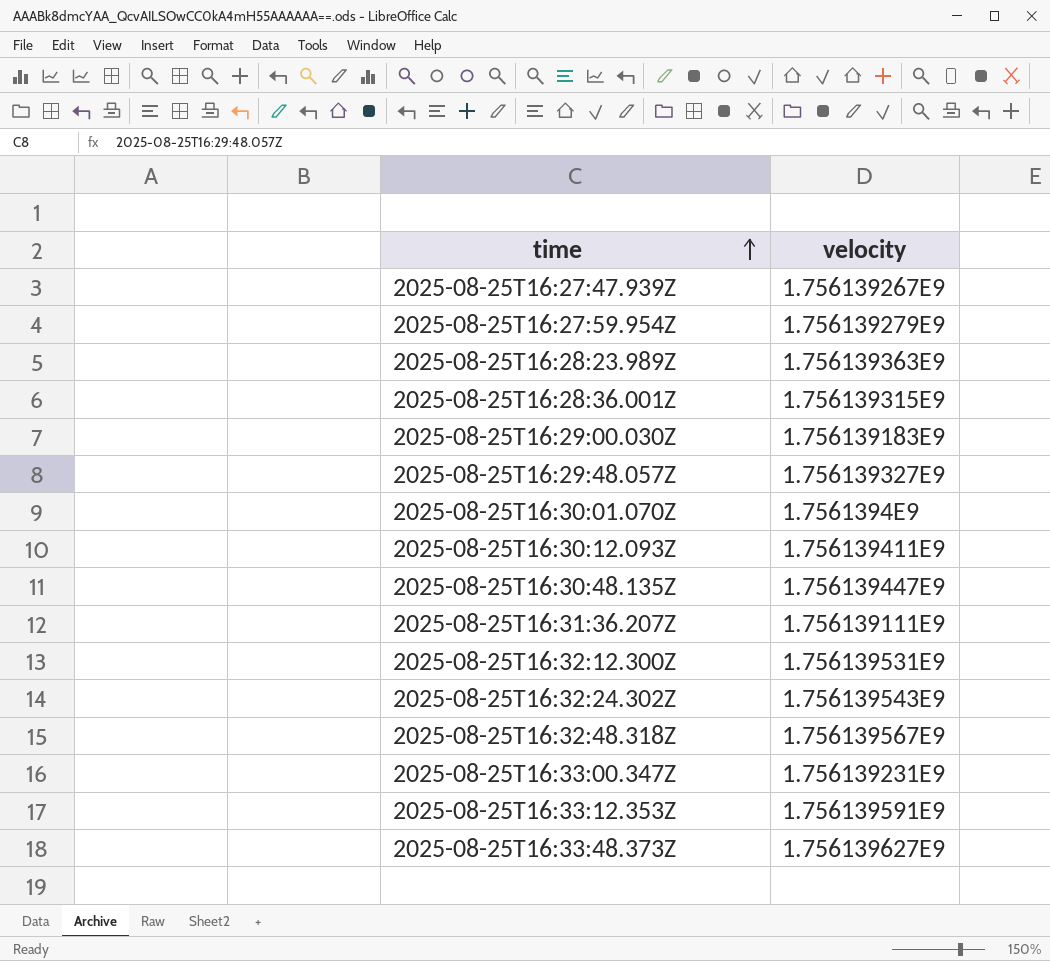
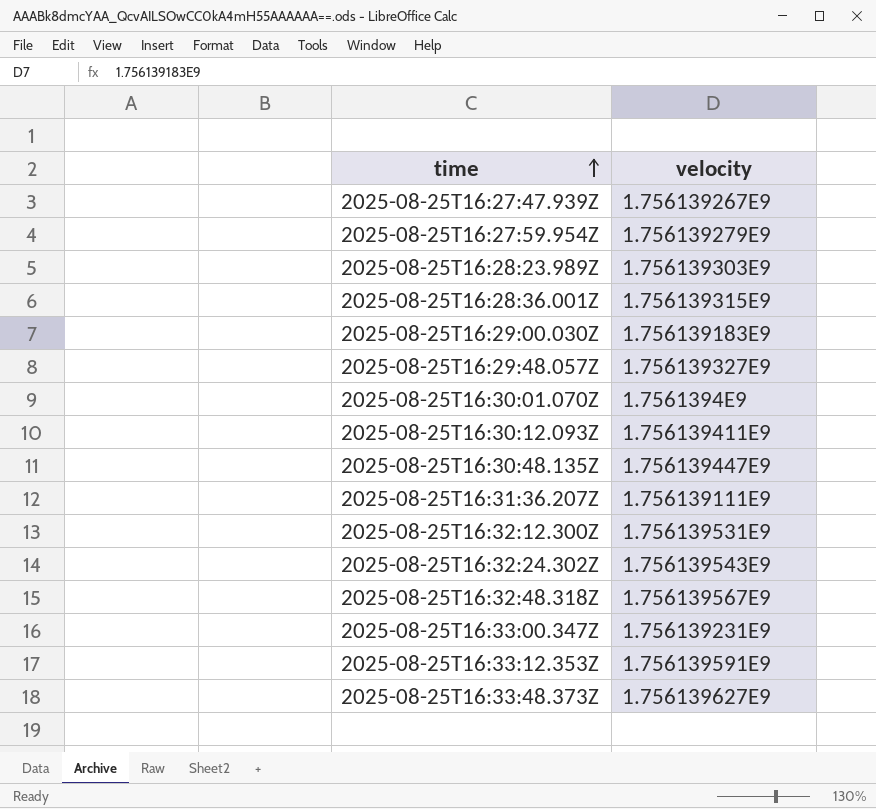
2025-08-25T16:28:23.989Z | velocity: 1.756139363E9 -> 1.756139303E9

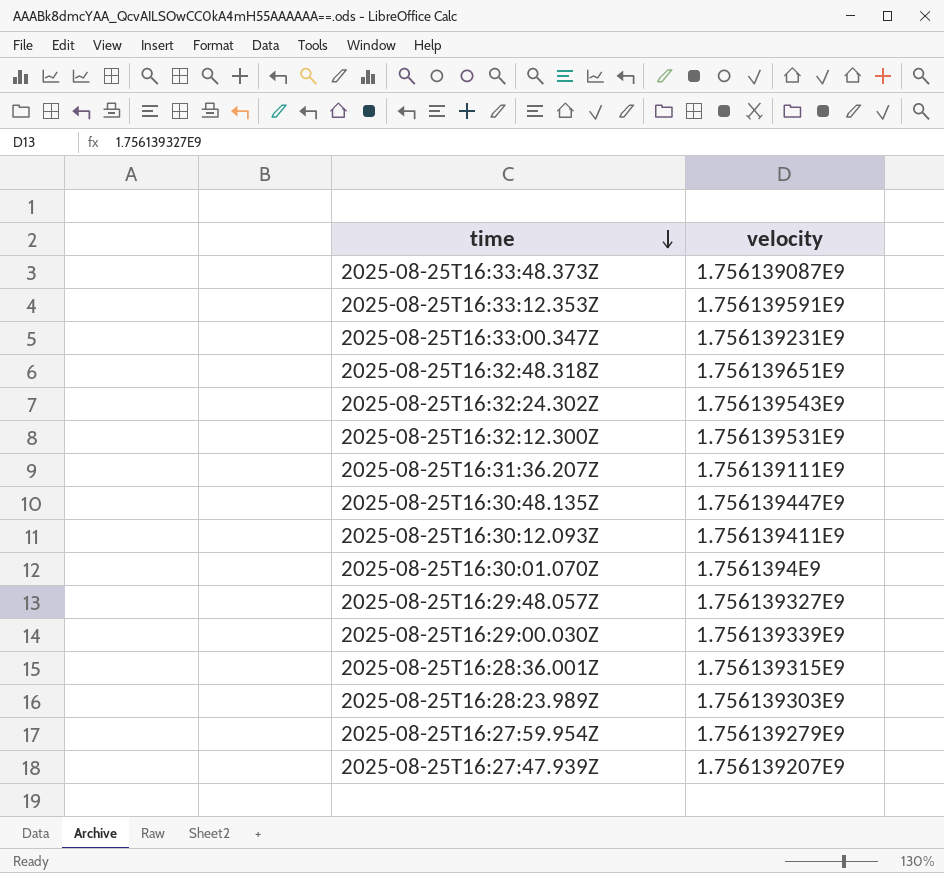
row order: time ascending -> time descending
2025-08-25T16:33:48.373Z | velocity: 1.756139627E9 -> 1.756139087E9
2025-08-25T16:32:48.318Z | velocity: 1.756139567E9 -> 1.756139651E9
2025-08-25T16:29:00.030Z | velocity: 1.756139183E9 -> 1.756139339E9
2025-08-25T16:27:47.939Z | velocity: 1.756139267E9 -> 1.756139207E9

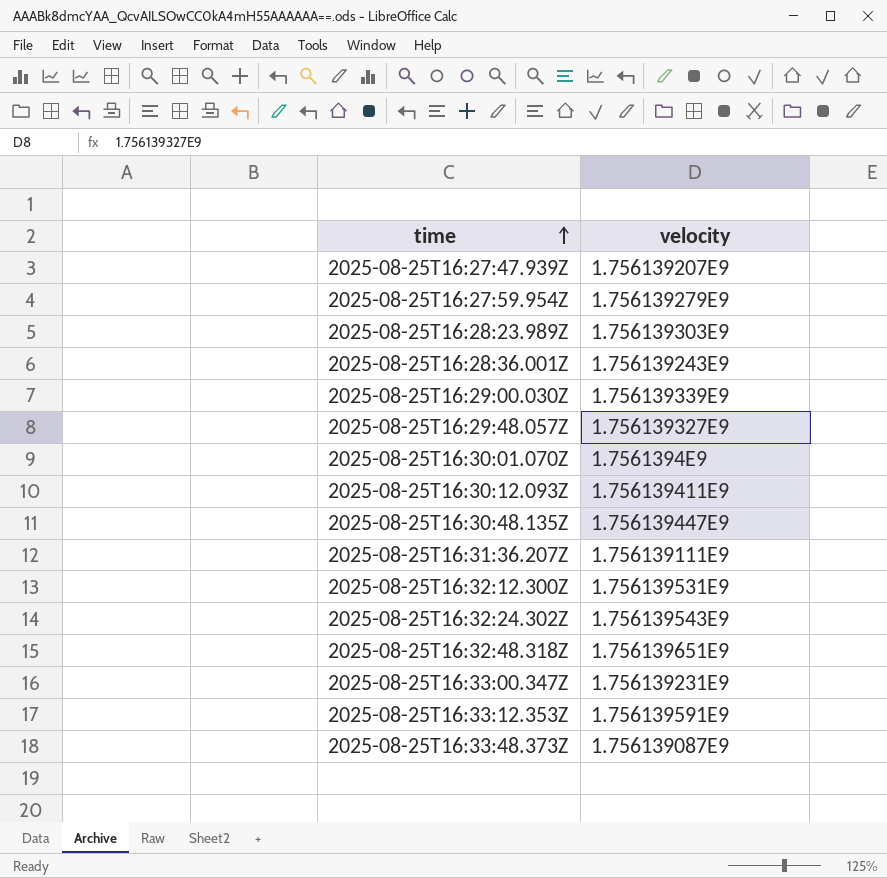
row order: time descending -> time ascending
2025-08-25T16:28:36.001Z | velocity: 1.756139315E9 -> 1.756139243E9

